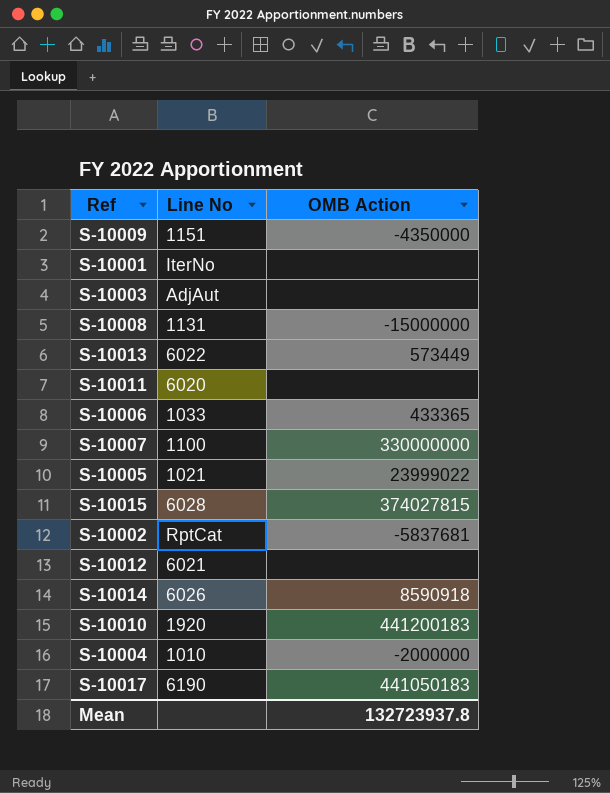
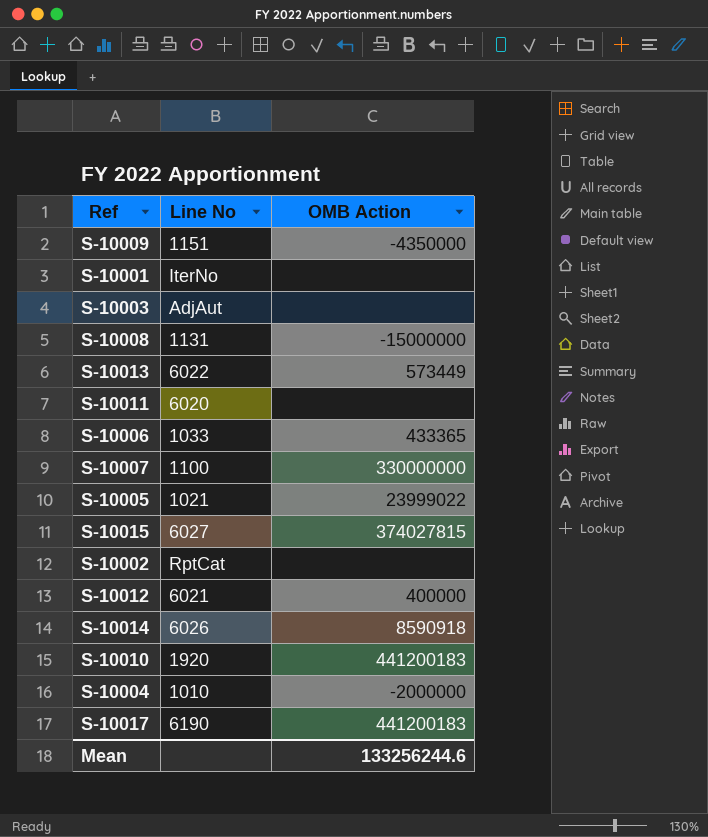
S-10015 | Line No: 6028 -> 6027
S-10002 | OMB Action: -5837681 -> none
S-10012 | OMB Action: none -> 400000
S-10017 | OMB Action: 441050183 -> 441200183
Mean | OMB Action: 132723937.8 -> 133256244.6

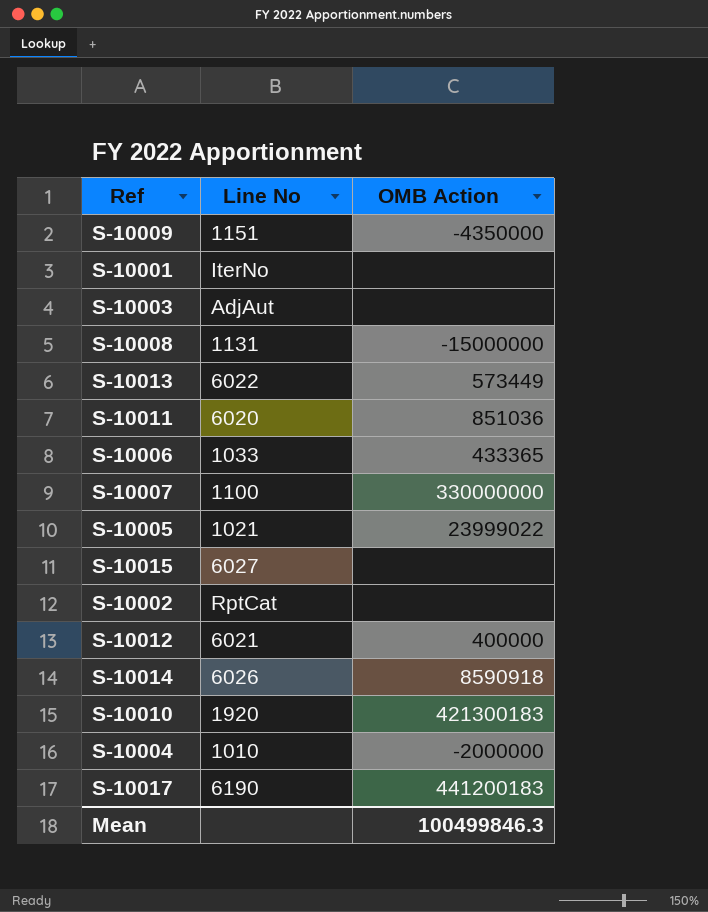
S-10011 | OMB Action: none -> 851036
S-10015 | OMB Action: 374027815 -> none
S-10010 | OMB Action: 441200183 -> 421300183
Mean | OMB Action: 133256244.6 -> 100499846.3

